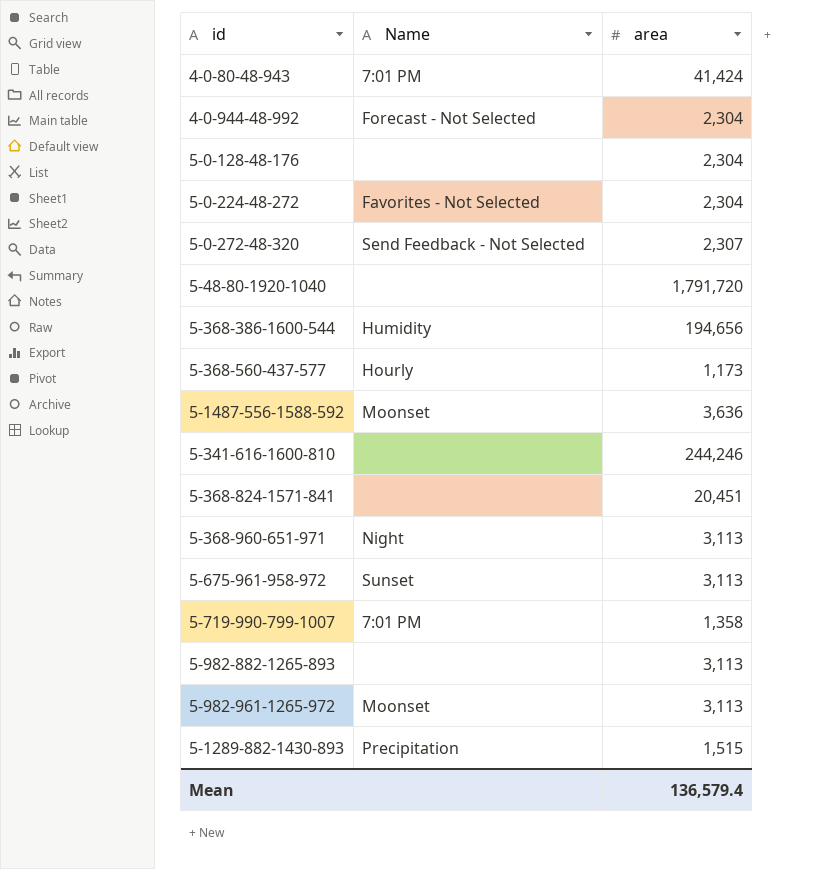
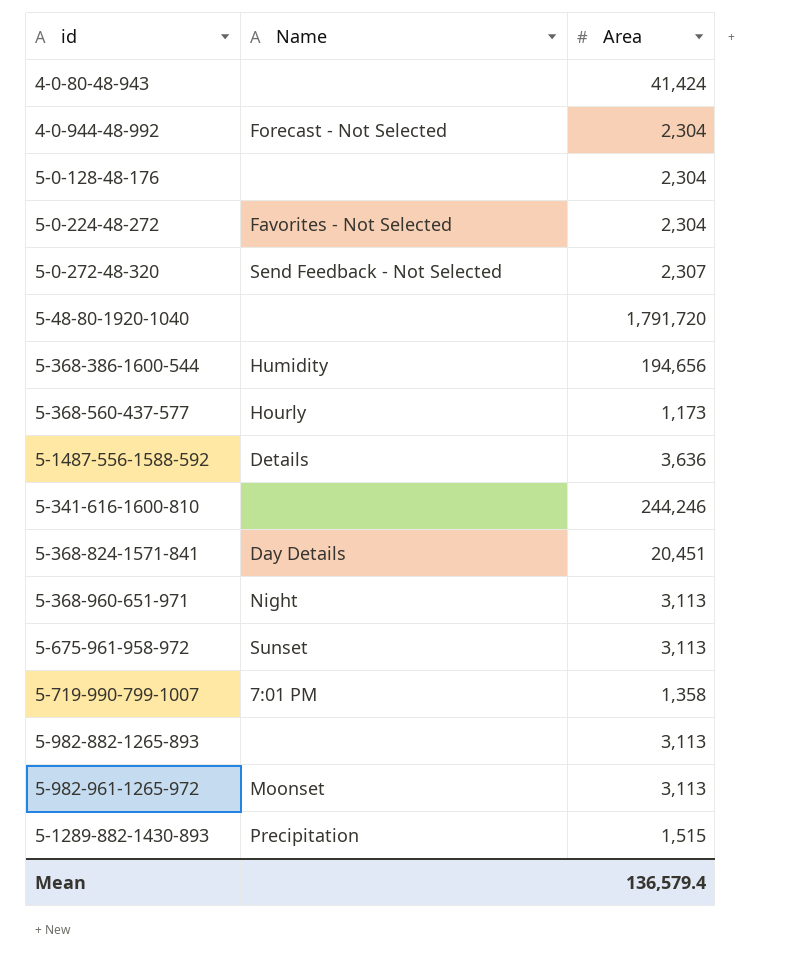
column name: area -> Area
4-0-80-48-943 | Name: 7:01 PM -> none
5-1487-556-1588-592 | Name: Moonset -> Details
5-368-824-1571-841 | Name: none -> Day Details

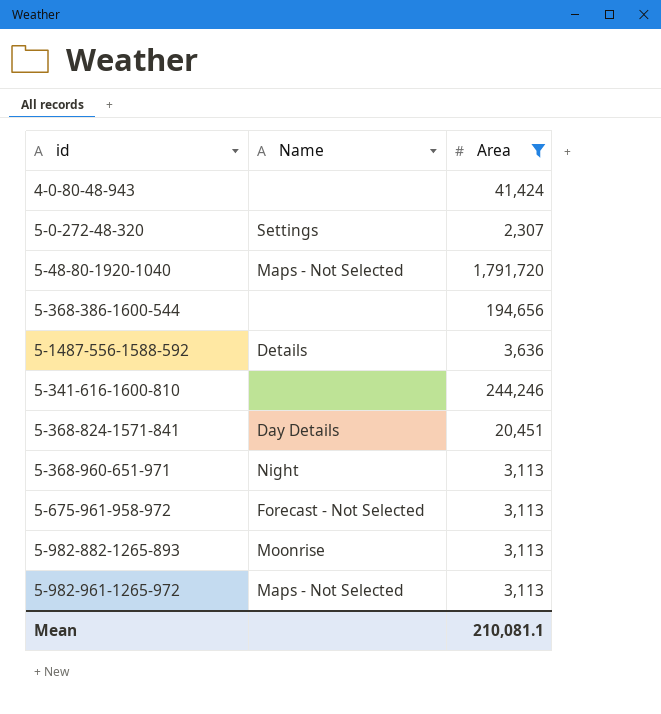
filter: none -> Area >= 2,307
5-0-272-48-320 | Name: Send Feedback - Not Selected -> Settings
5-48-80-1920-1040 | Name: none -> Maps - Not Selected
5-368-386-1600-544 | Name: Humidity -> none
5-675-961-958-972 | Name: Sunset -> Forecast - Not Selected
5-982-882-1265-893 | Name: none -> Moonrise
5-982-961-1265-972 | Name: Moonset -> Maps - Not Selected
Mean | Area: 136,579.4 -> 210,081.1

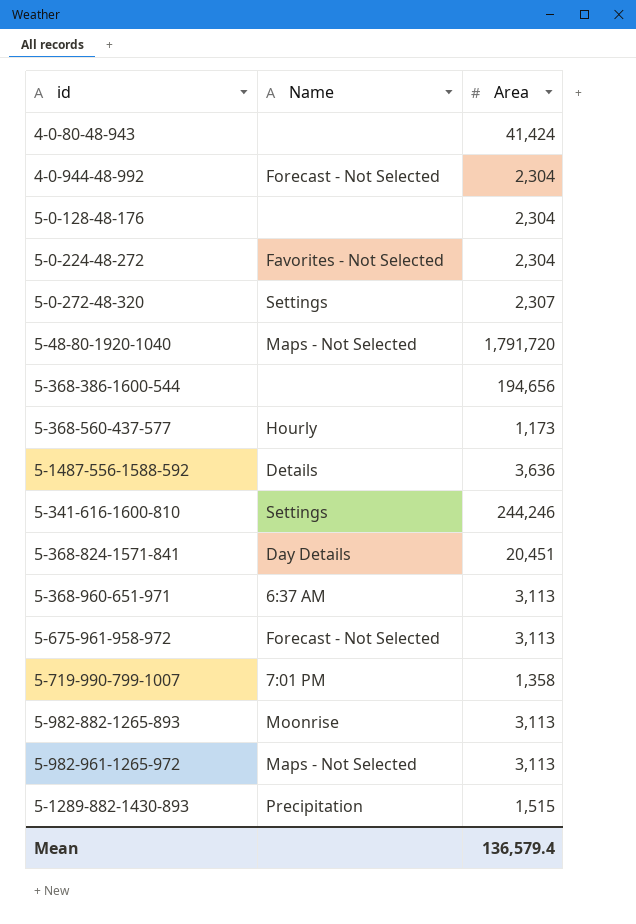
filter: Area >= 2,307 -> none
5-341-616-1600-810 | Name: none -> Settings
5-368-960-651-971 | Name: Night -> 6:37 AM
Mean | Area: 210,081.1 -> 136,579.4

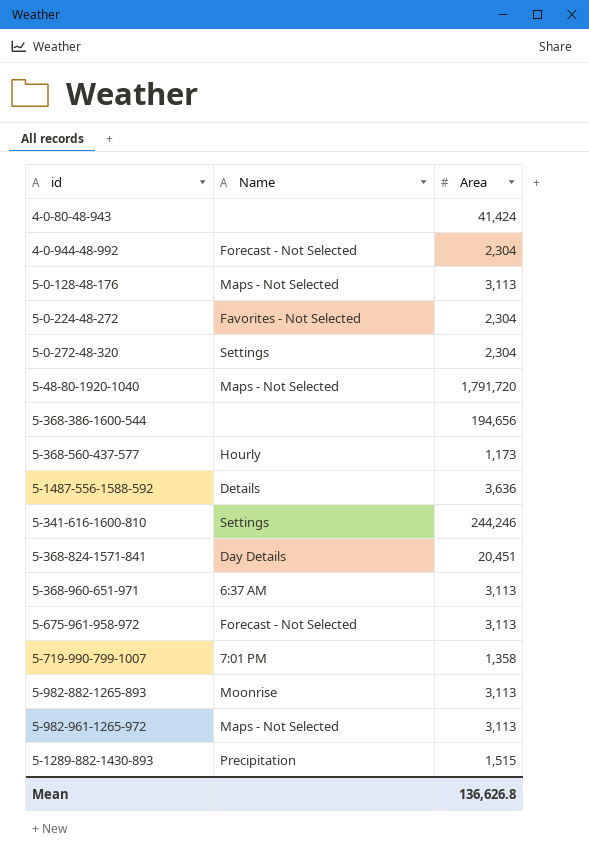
5-0-128-48-176 | Name: none -> Maps - Not Selected
5-0-128-48-176 | Area: 2,304 -> 3,113
5-0-272-48-320 | Area: 2,307 -> 2,304
Mean | Area: 136,579.4 -> 136,626.8

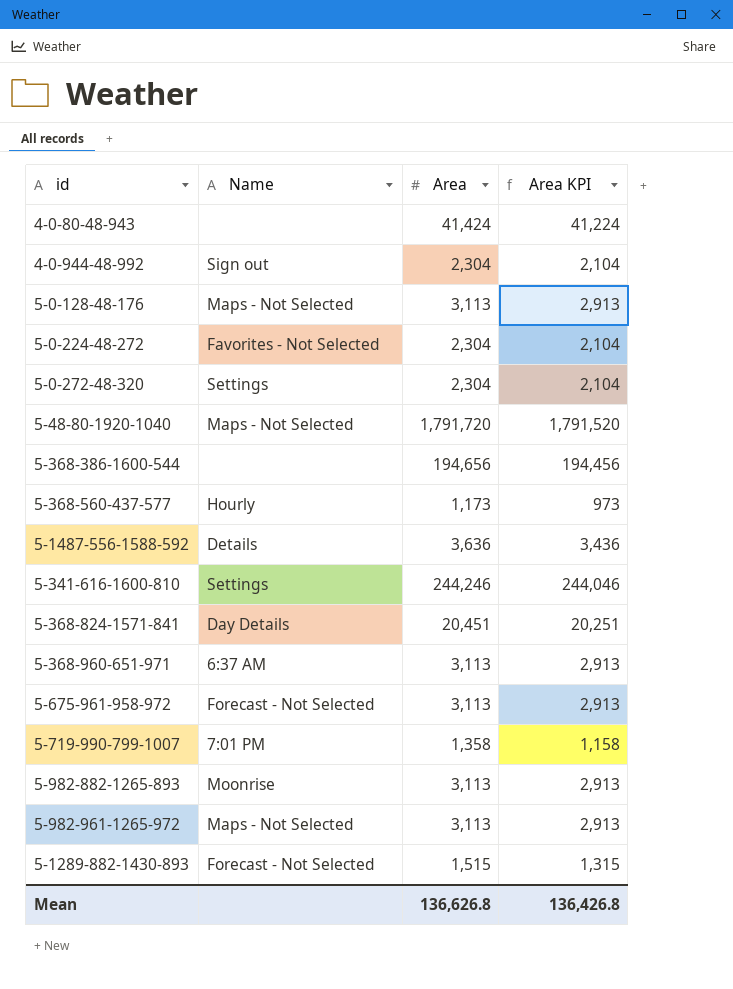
column Area KPI | formula: none -> [Area] - 200
4-0-944-48-992 | Name: Forecast - Not Selected -> Sign out
5-1289-882-1430-893 | Name: Precipitation -> Forecast - Not Selected

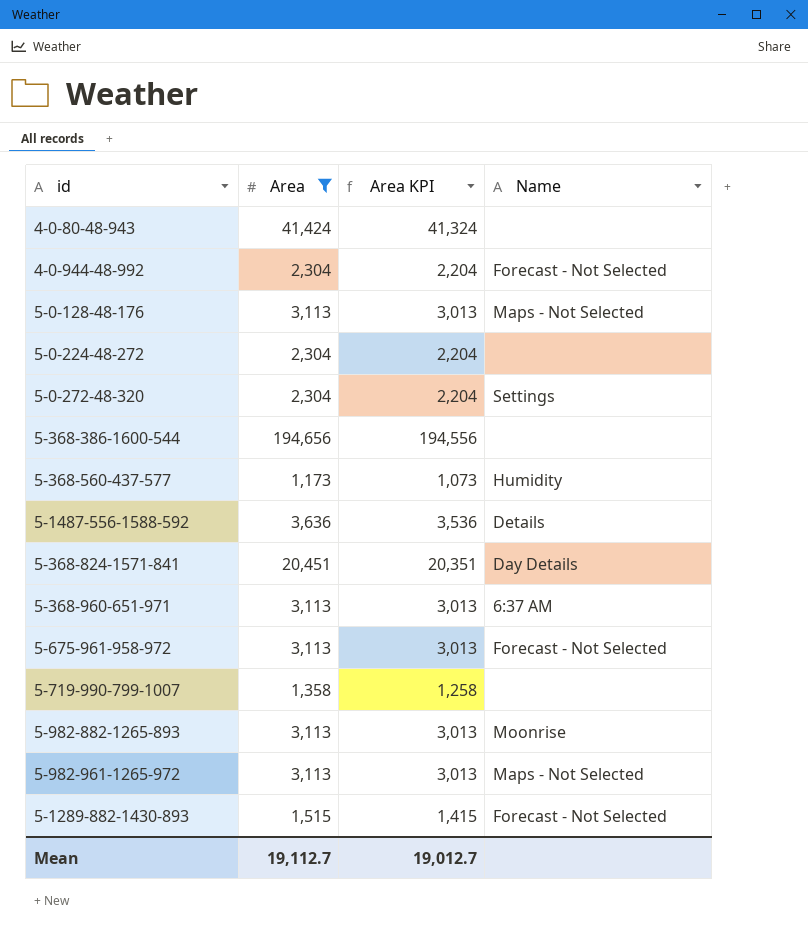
filter: none -> Area <= 194,656
column Area KPI | formula: [Area] - 200 -> [Area] - 100
column Name | position: 2 -> 4
4-0-944-48-992 | Name: Sign out -> Forecast - Not Selected
5-0-224-48-272 | Name: Favorites - Not Selected -> none
5-368-560-437-577 | Name: Hourly -> Humidity
5-719-990-799-1007 | Name: 7:01 PM -> none
Mean | Area: 136,626.8 -> 19,112.7
Mean | Area KPI: 136,426.8 -> 19,012.7

